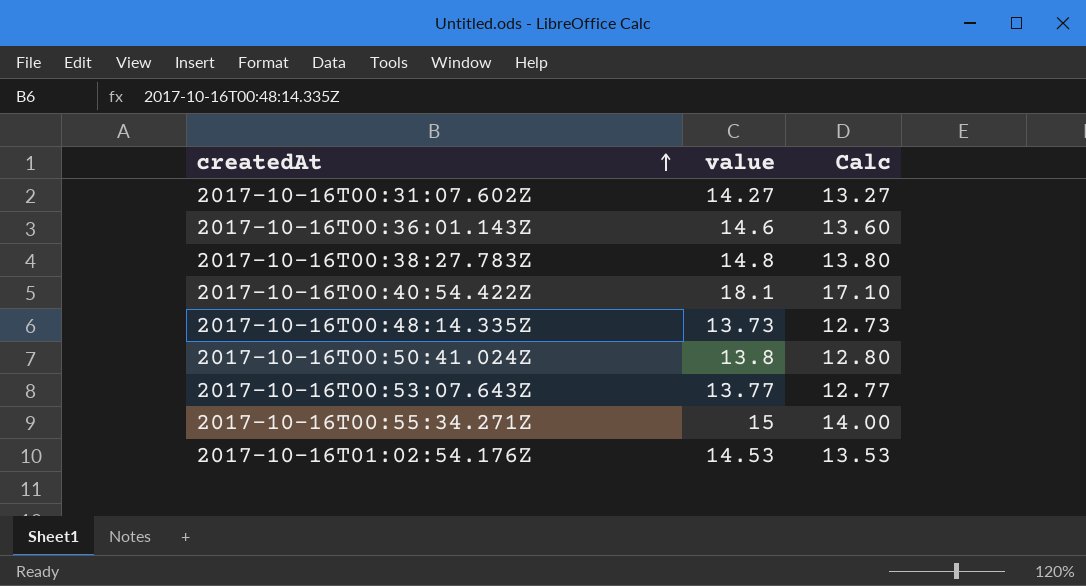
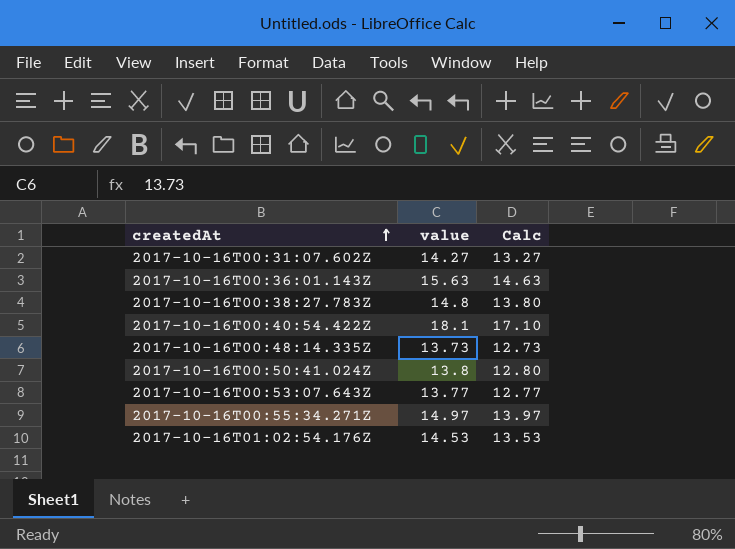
2017-10-16T00:36:01.143Z | value: 14.6 -> 15.63
2017-10-16T00:36:01.143Z | Calc: 13.60 -> 14.63
2017-10-16T00:55:34.271Z | value: 15 -> 14.97
2017-10-16T00:55:34.271Z | Calc: 14.00 -> 13.97

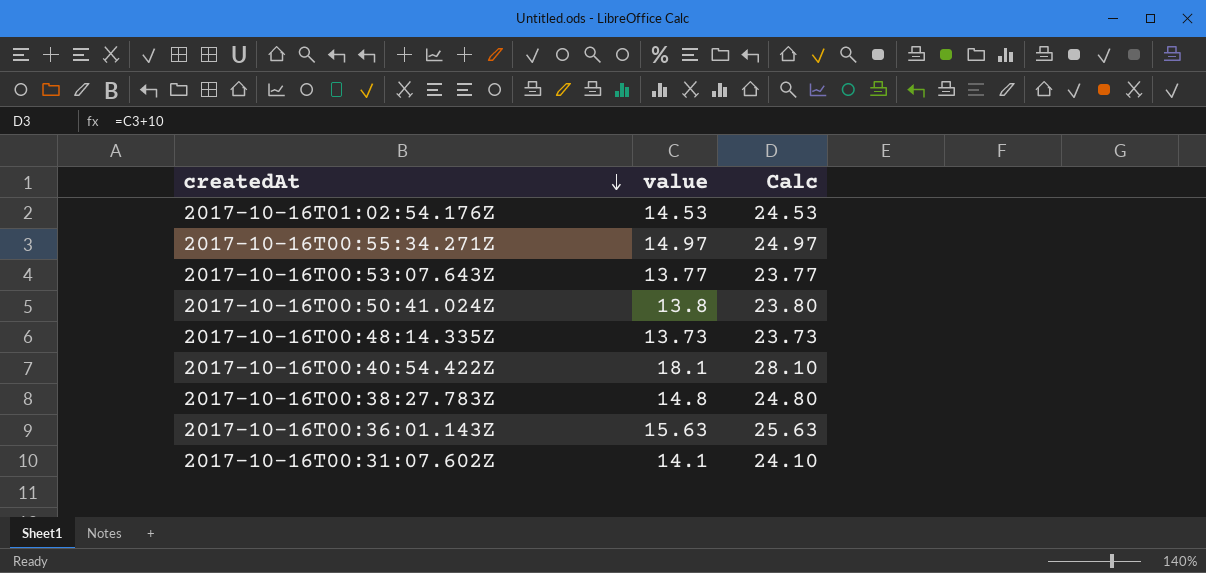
row order: createdAt ascending -> createdAt descending
column Calc | formula: [value] - 1 -> [value] + 10
2017-10-16T00:31:07.602Z | value: 14.27 -> 14.1

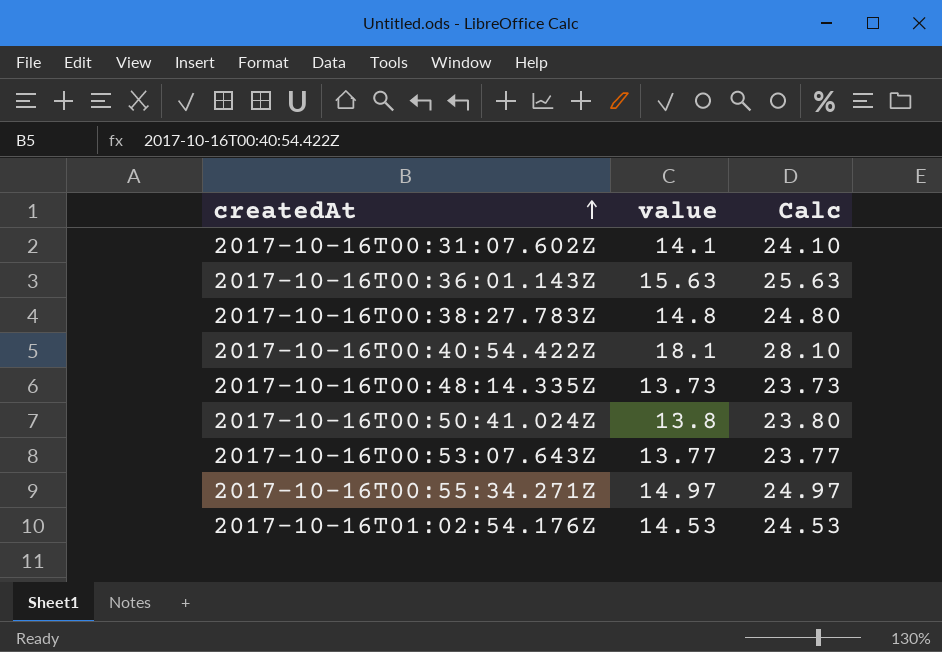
row order: createdAt descending -> createdAt ascending

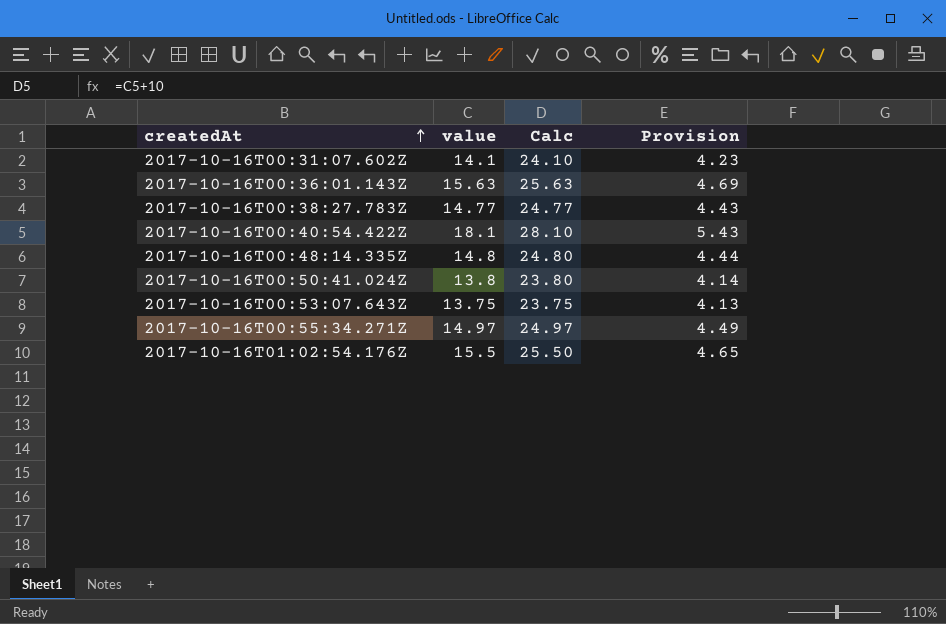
column Provision | formula: none -> [value] * 0.3
2017-10-16T00:38:27.783Z | value: 14.8 -> 14.77
2017-10-16T00:38:27.783Z | Calc: 24.80 -> 24.77
2017-10-16T00:48:14.335Z | value: 13.73 -> 14.8
2017-10-16T00:48:14.335Z | Calc: 23.73 -> 24.80
2017-10-16T00:53:07.643Z | value: 13.77 -> 13.75
2017-10-16T00:53:07.643Z | Calc: 23.77 -> 23.75
2017-10-16T01:02:54.176Z | value: 14.53 -> 15.5
2017-10-16T01:02:54.176Z | Calc: 24.53 -> 25.50

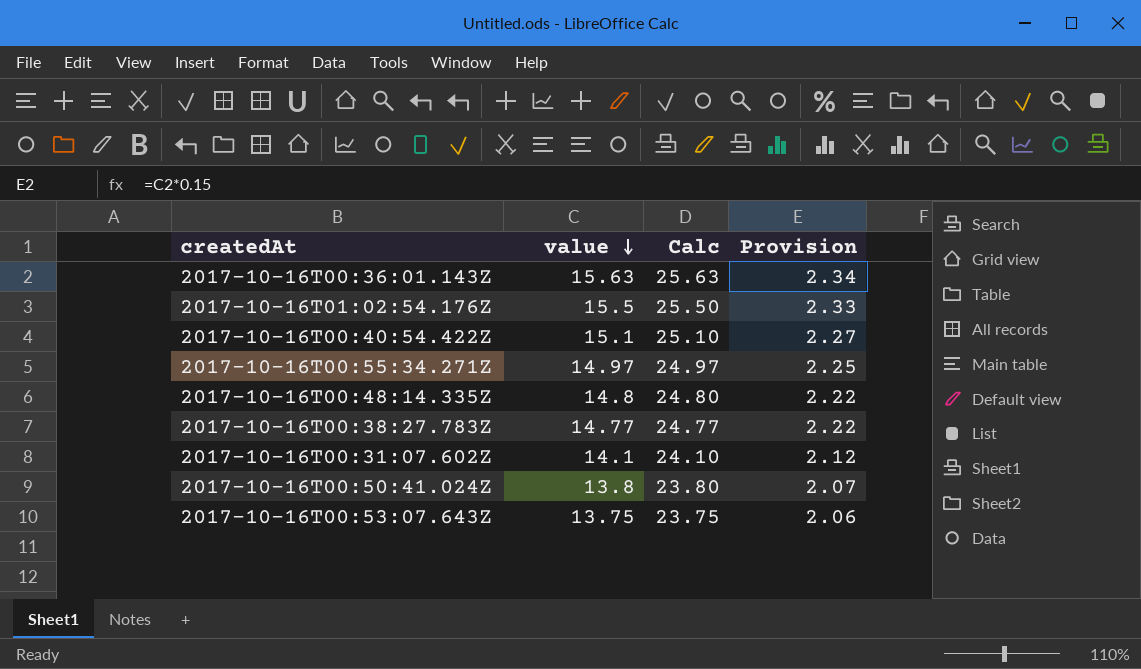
row order: createdAt ascending -> value descending
column Provision | formula: [value] * 0.3 -> [value] * 0.15
2017-10-16T00:40:54.422Z | value: 18.1 -> 15.1
2017-10-16T00:40:54.422Z | Calc: 28.10 -> 25.10

